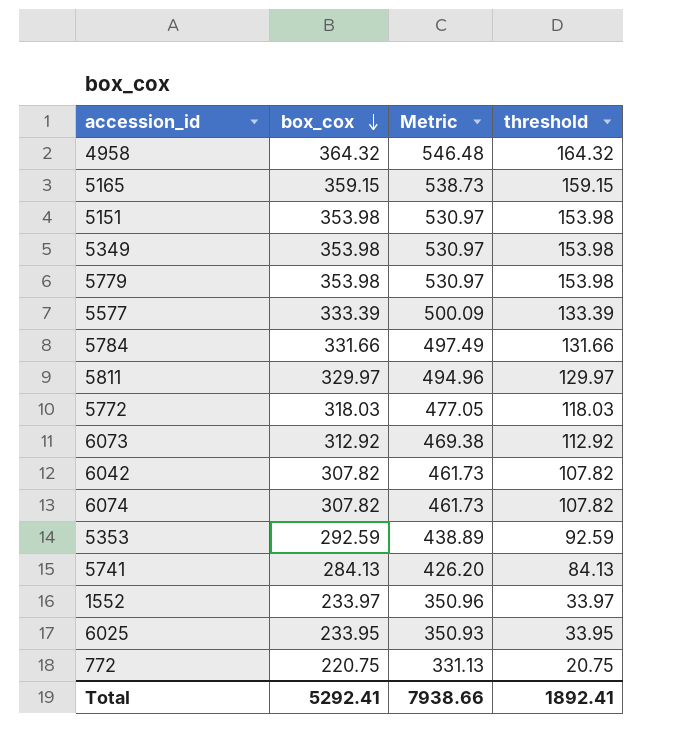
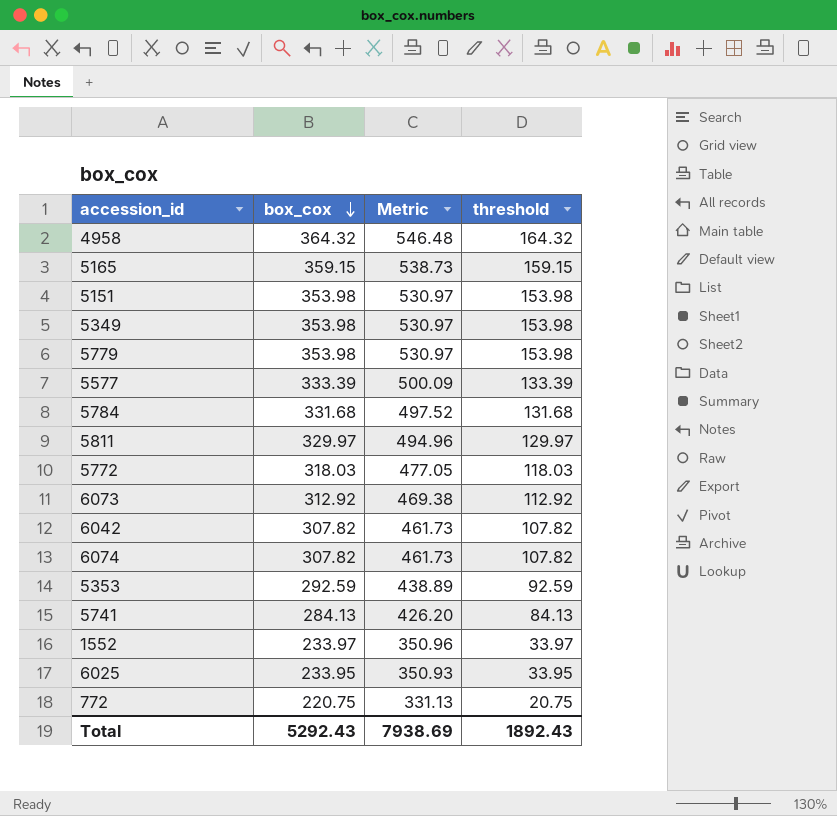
5784 | box_cox: 331.66 -> 331.68
5784 | Metric: 497.49 -> 497.52
5784 | threshold: 131.66 -> 131.68
Total | box_cox: 5292.41 -> 5292.43
Total | Metric: 7938.66 -> 7938.69
Total | threshold: 1892.41 -> 1892.43

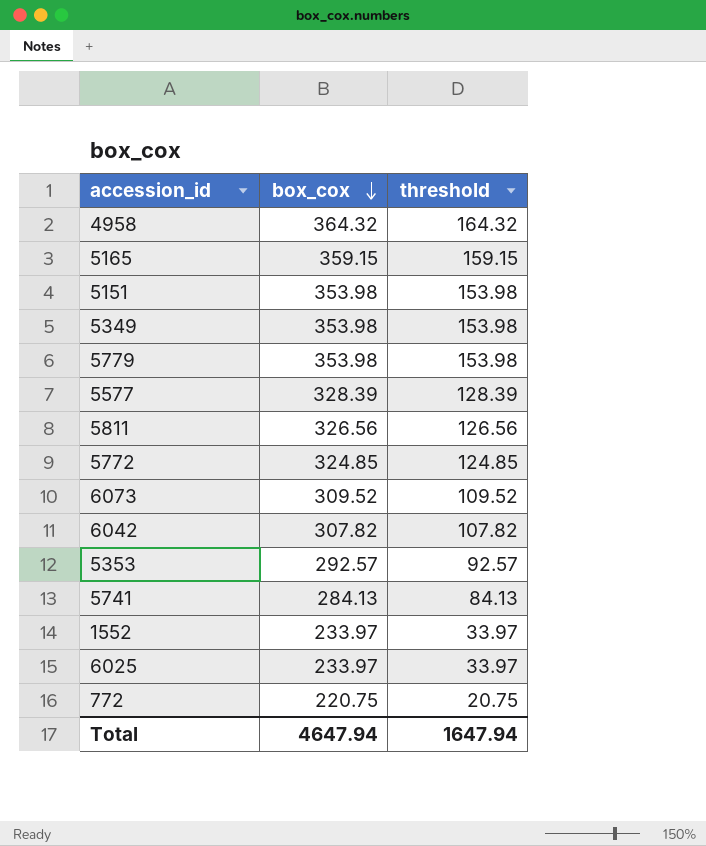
column Metric | formula: [box_cox] * 1.5 -> none
row 5784: 331.68 | 497.52 | 131.68 -> none
row 6074: 307.82 | 461.73 | 107.82 -> none
5577 | box_cox: 333.39 -> 328.39
5577 | threshold: 133.39 -> 128.39
5811 | box_cox: 329.97 -> 326.56
5811 | threshold: 129.97 -> 126.56
5772 | box_cox: 318.03 -> 324.85
5772 | threshold: 118.03 -> 124.85
6073 | box_cox: 312.92 -> 309.52
6073 | threshold: 112.92 -> 109.52
5353 | box_cox: 292.59 -> 292.57
5353 | threshold: 92.59 -> 92.57
6025 | box_cox: 233.95 -> 233.97
6025 | threshold: 33.95 -> 33.97
Total | box_cox: 5292.43 -> 4647.94
Total | threshold: 1892.43 -> 1647.94

